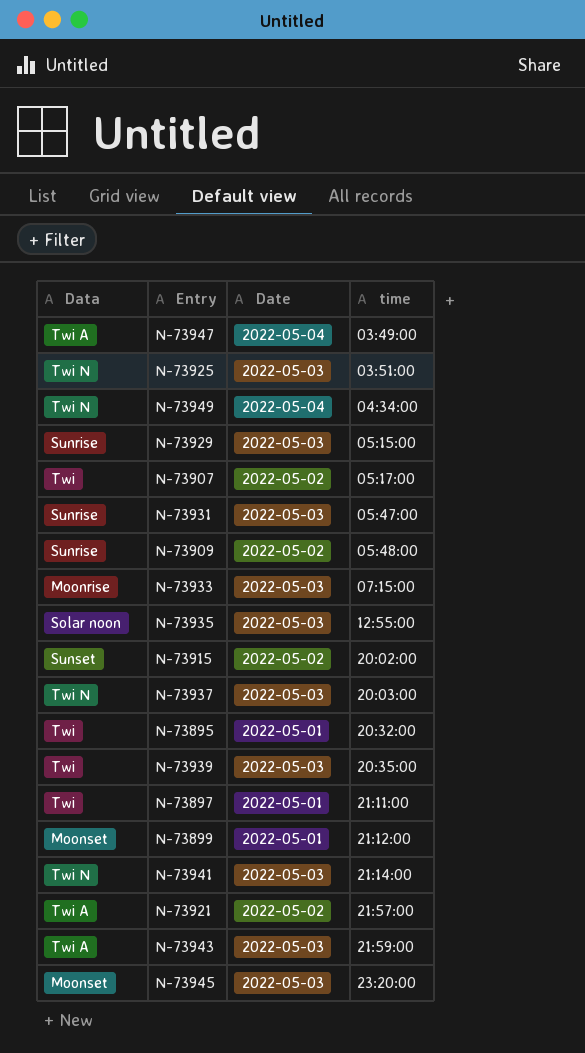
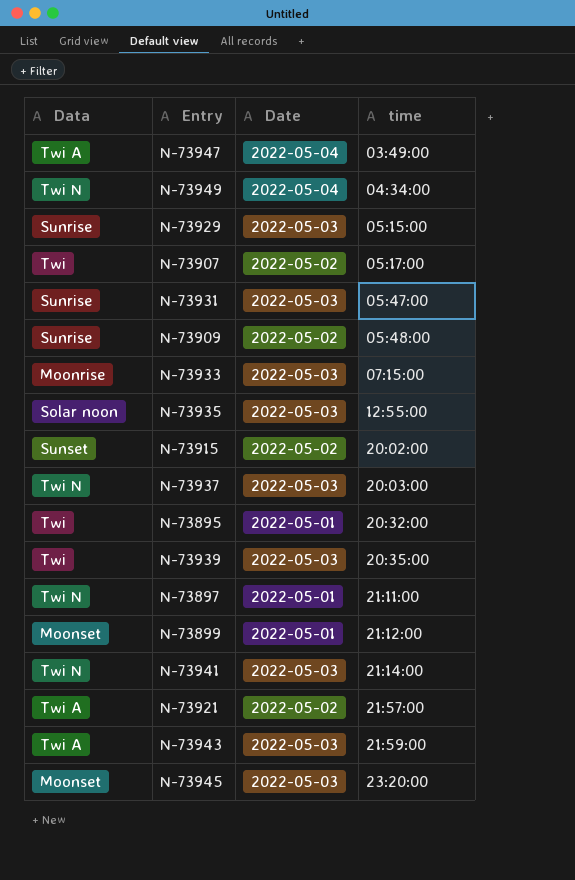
row N-73925: Twi N | 2022-05-03 | 03:51:00 -> none
N-73897 | Data: Twi -> Twi N

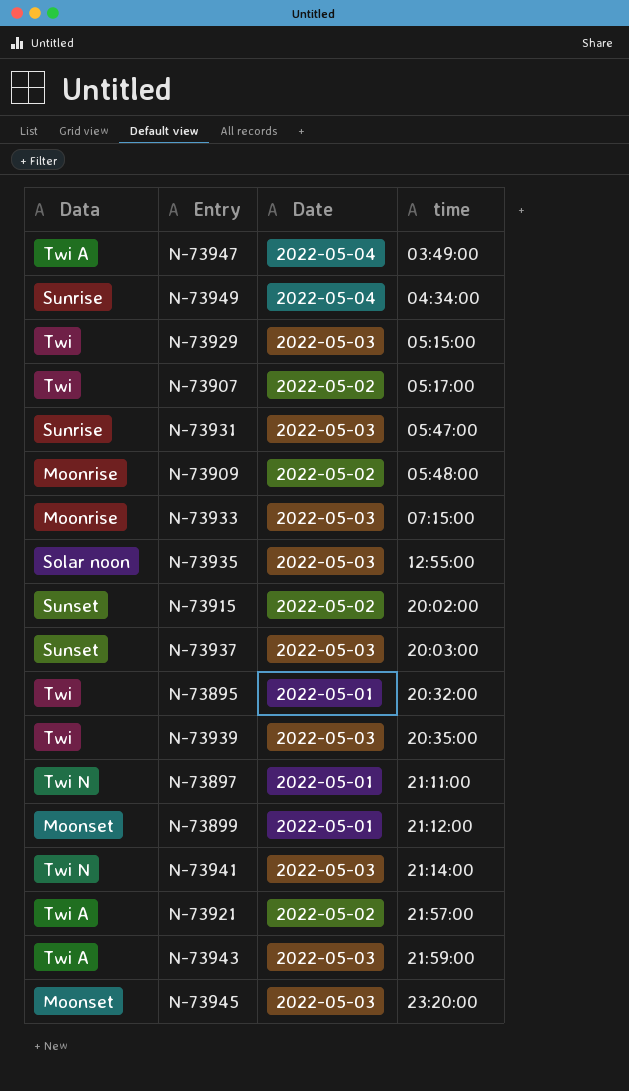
N-73949 | Data: Twi N -> Sunrise
N-73929 | Data: Sunrise -> Twi
N-73909 | Data: Sunrise -> Moonrise
N-73937 | Data: Twi N -> Sunset

